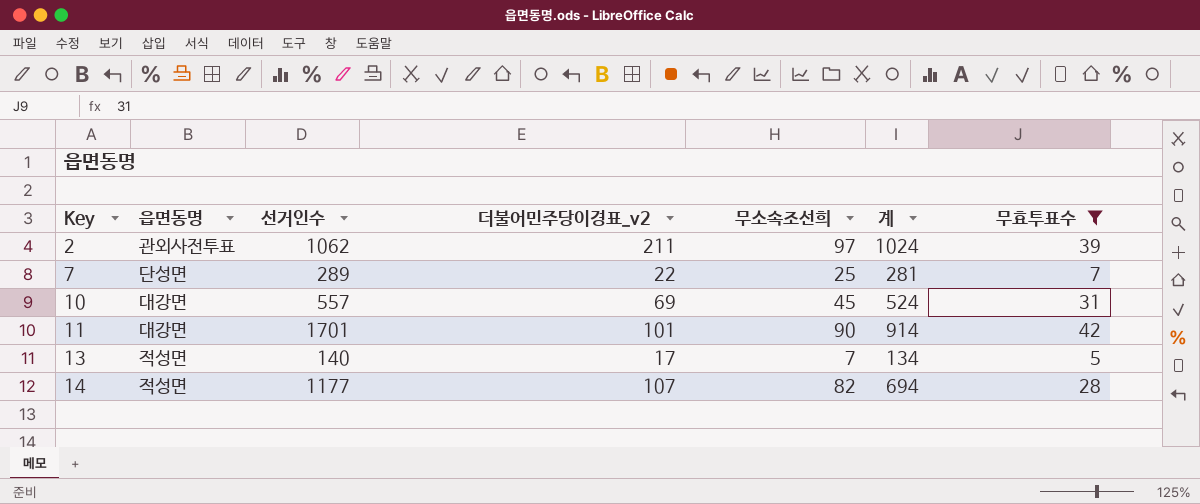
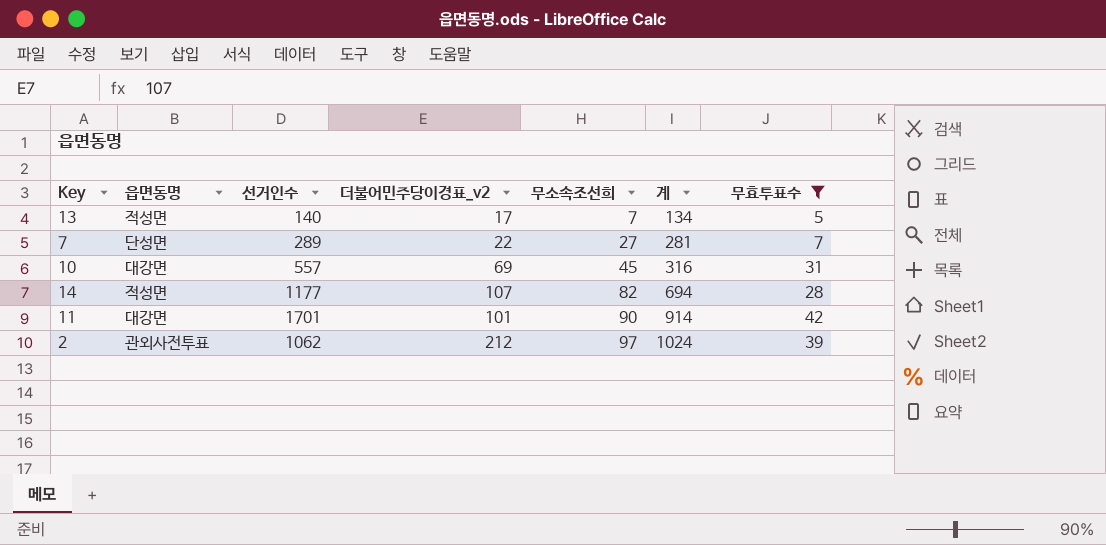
row order: Key ascending -> 무소속조선희 ascending
7 | 무소속조선희: 25 -> 27
10 | 계: 524 -> 316
2 | 더불어민주당이경표_v2: 211 -> 212

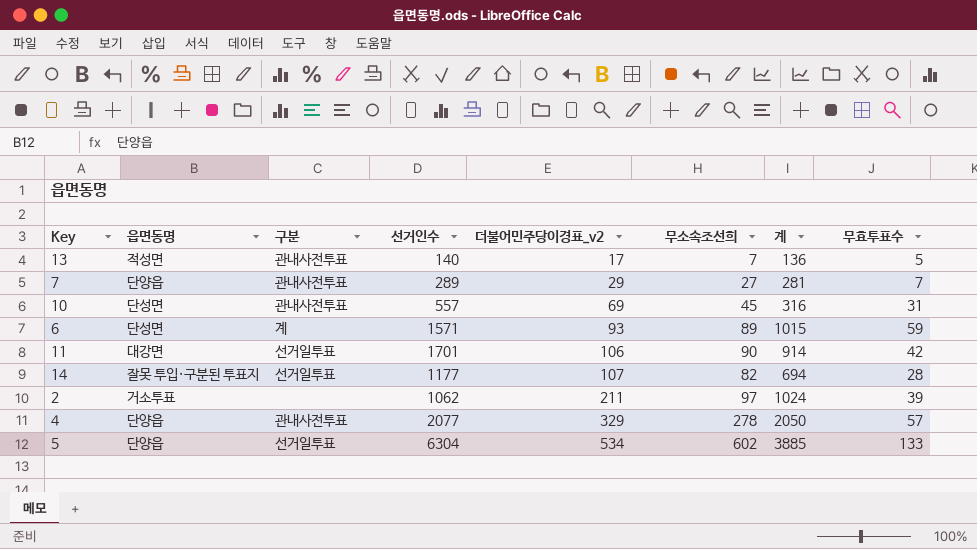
filter: 무효투표수 <= 42 -> none
row order: 무소속조선희 ascending -> 더불어민주당이경표_v2 ascending
column 구분 | position: none -> 3
13 | 계: 134 -> 136
7 | 읍면동명: 단성면 -> 단양읍
7 | 더불어민주당이경표_v2: 22 -> 29
10 | 읍면동명: 대강면 -> 단성면
11 | 더불어민주당이경표_v2: 101 -> 106
14 | 읍면동명: 적성면 -> 잘못 투입·구분된 투표지
2 | 읍면동명: 관외사전투표 -> 거소투표
2 | 더불어민주당이경표_v2: 212 -> 211

